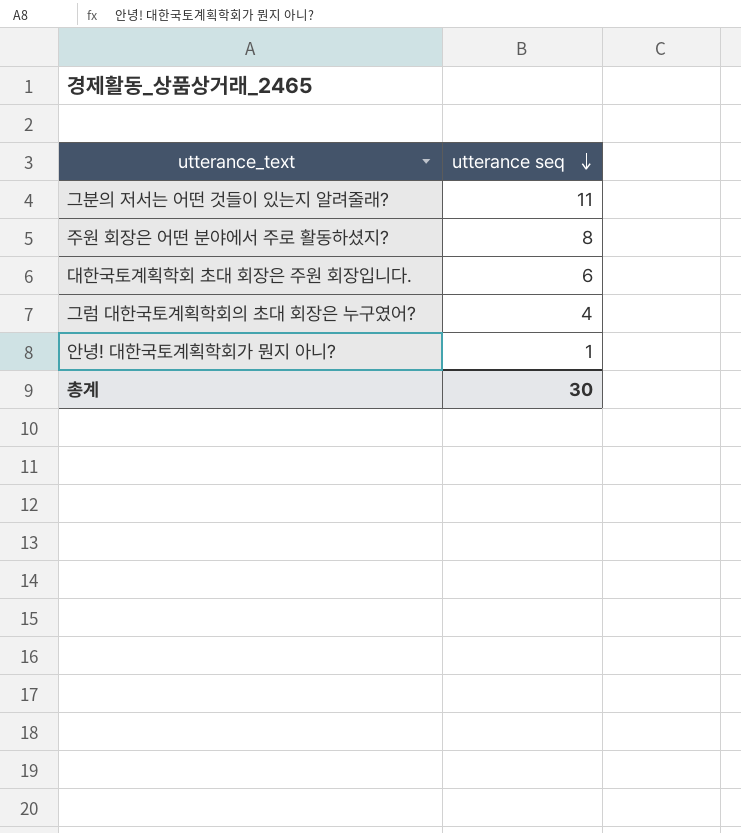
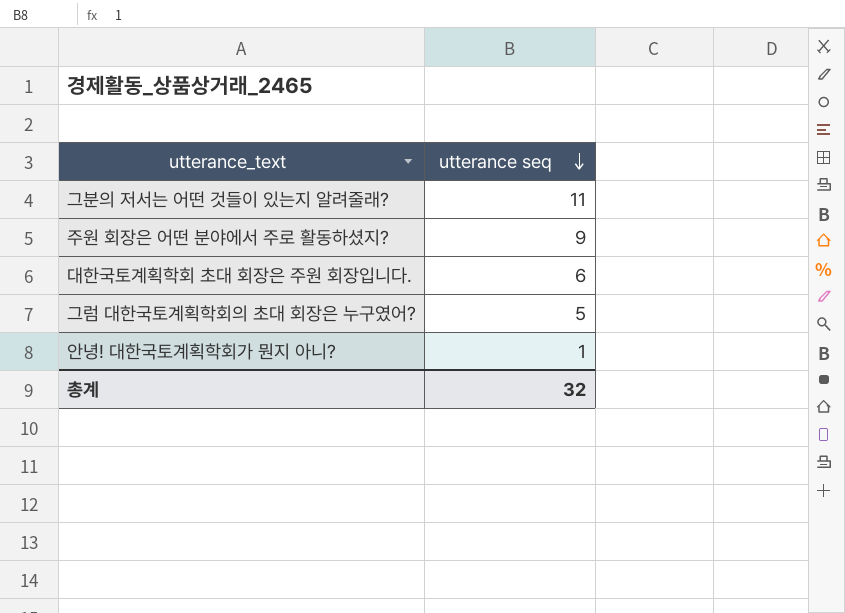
주원 회장은 어떤 분야에서 주로 활동하셨지? | utterance seq: 8 -> 9
그럼 대한국토계획학회의 초대 회장은 누구였어? | utterance seq: 4 -> 5
총계 | utterance seq: 30 -> 32

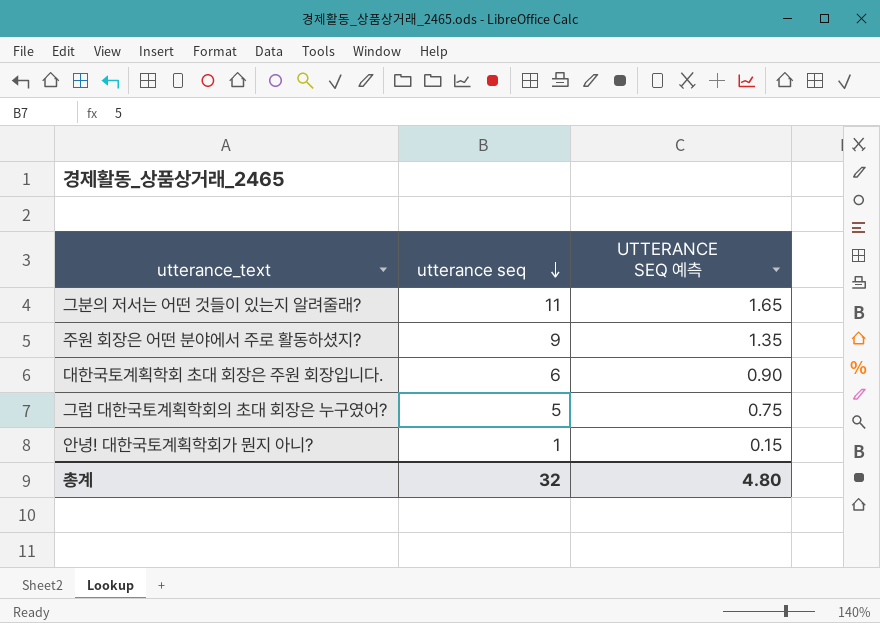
column UTTERANCE SEQ 예측 | formula: none -> [utterance seq] * 0.15

